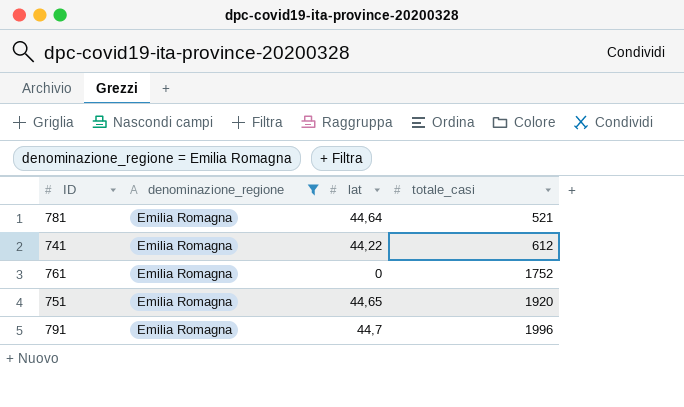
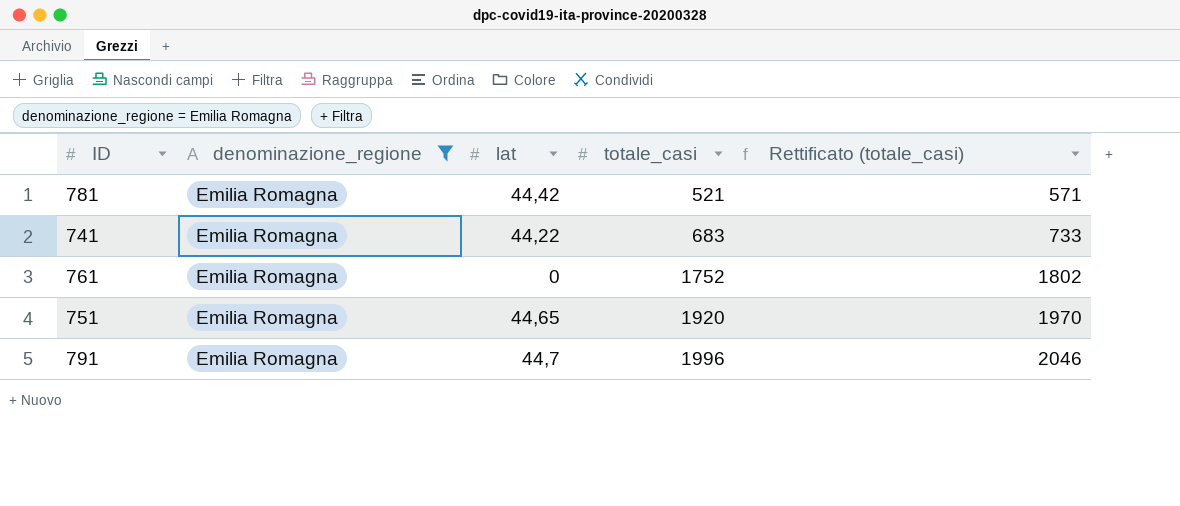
column Rettificato (totale_casi) | formula: none -> [totale_casi] + 50
781 | lat: 44,64 -> 44,42
741 | totale_casi: 612 -> 683

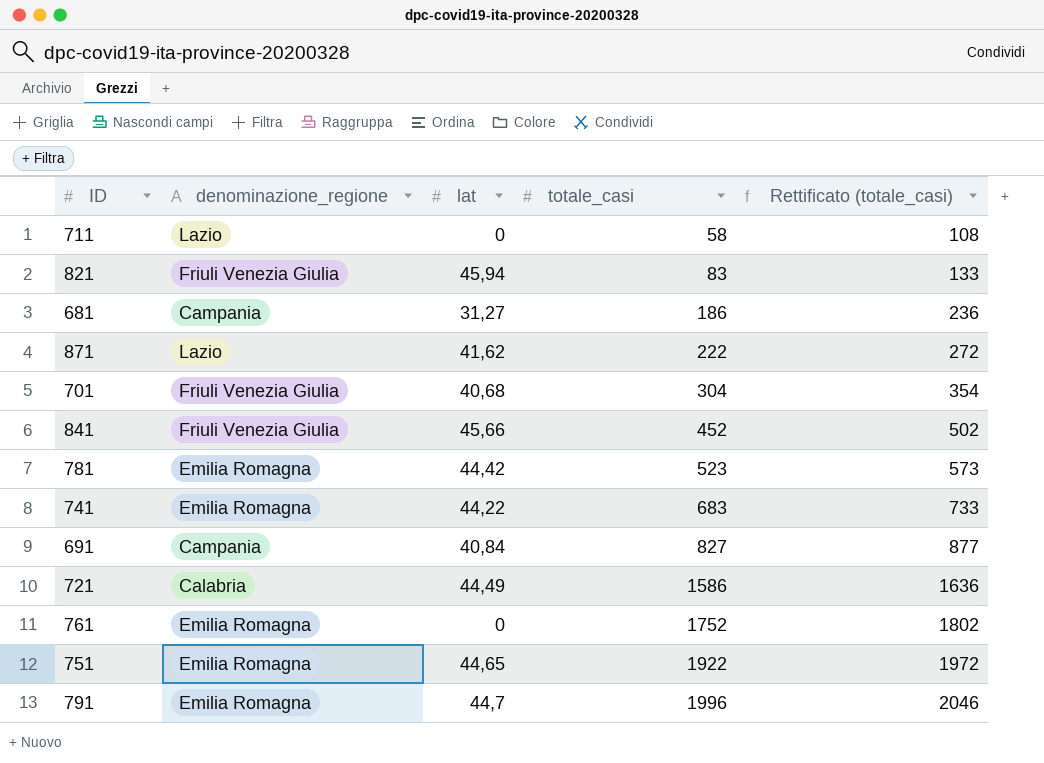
filter: denominazione_regione = Emilia Romagna -> none
781 | totale_casi: 521 -> 523
781 | Rettificato (totale_casi): 571 -> 573
751 | totale_casi: 1920 -> 1922
751 | Rettificato (totale_casi): 1970 -> 1972

